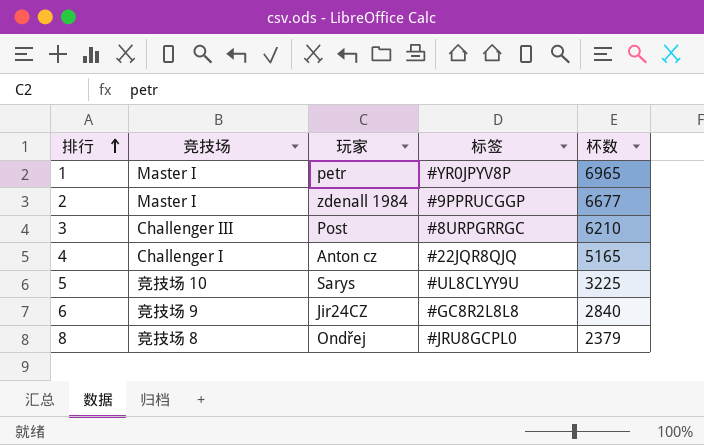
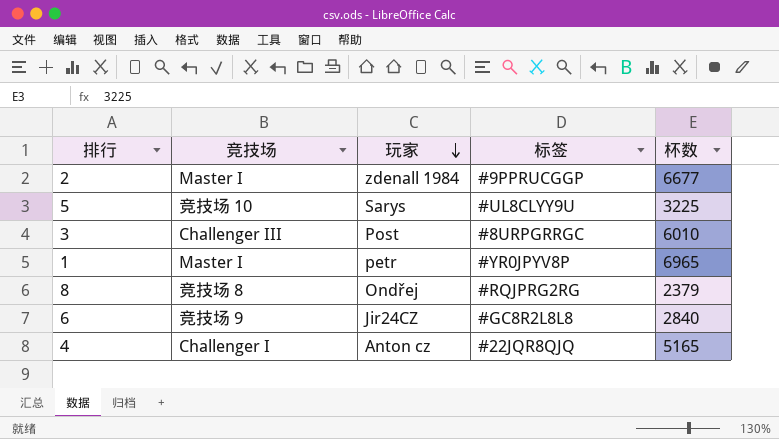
row order: 排行 ascending -> 玩家 descending
3 | 杯数: 6210 -> 6010
8 | 标签: #JRU8GCPL0 -> #RQJPRG2RG

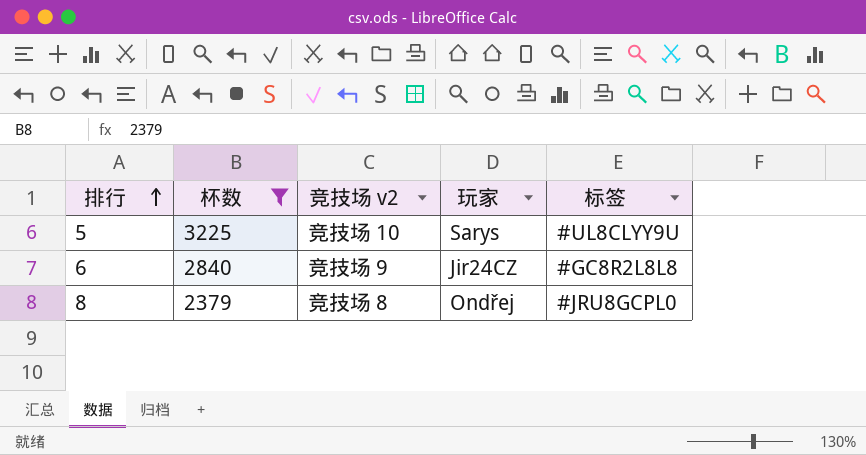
filter: none -> 杯数 <= 3225
row order: 玩家 descending -> 排行 ascending
column 杯数 | position: 5 -> 2
column name: 竞技场 -> 竞技场 v2
8 | 标签: #RQJPRG2RG -> #JRU8GCPL0

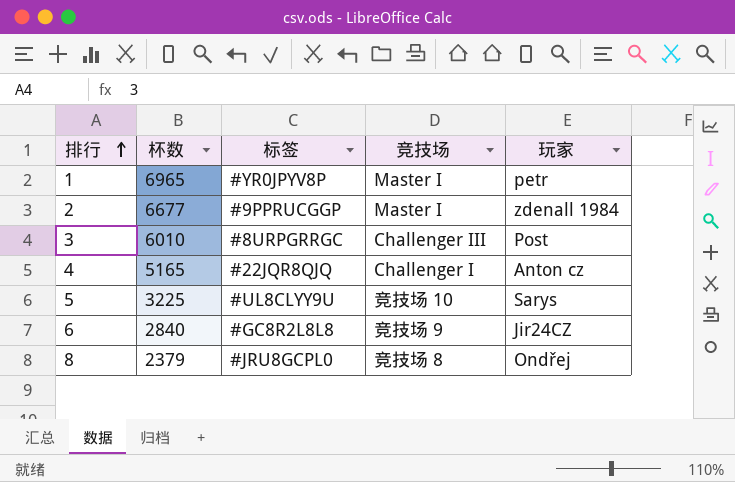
filter: 杯数 <= 3225 -> none
column 标签 | position: 5 -> 3
column name: 竞技场 v2 -> 竞技场

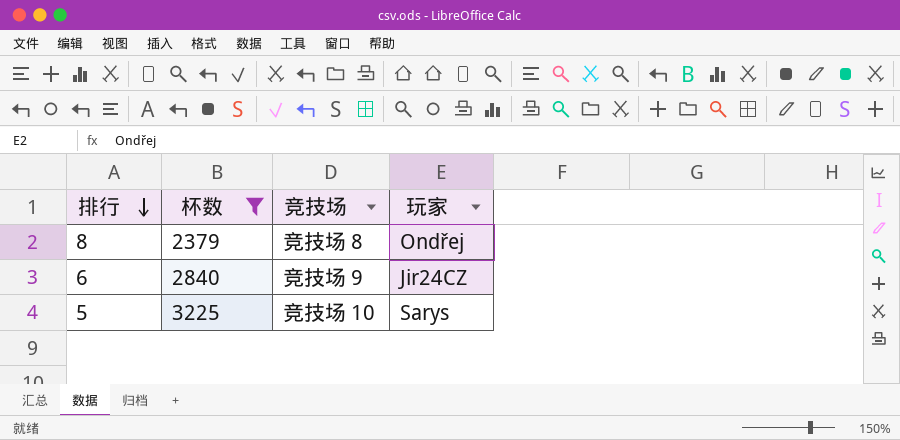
filter: none -> 杯数 <= 3225
row order: 排行 ascending -> 排行 descending
column 标签 | position: 3 -> none

